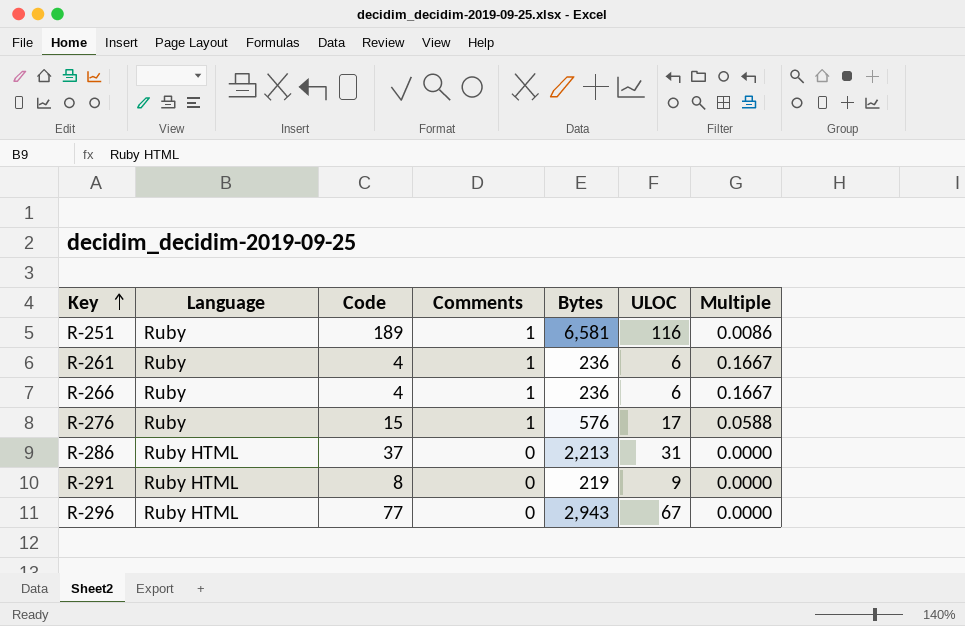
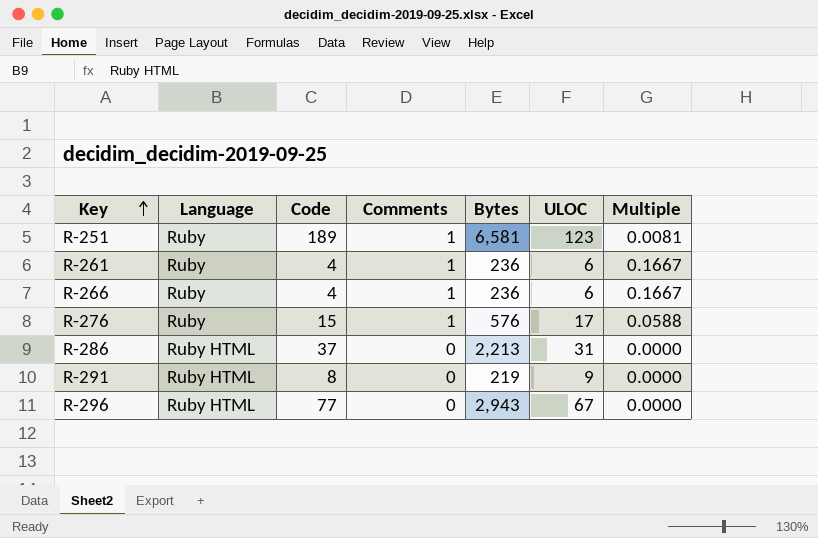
R-251 | ULOC: 116 -> 123
R-251 | Multiple: 0.0086 -> 0.0081

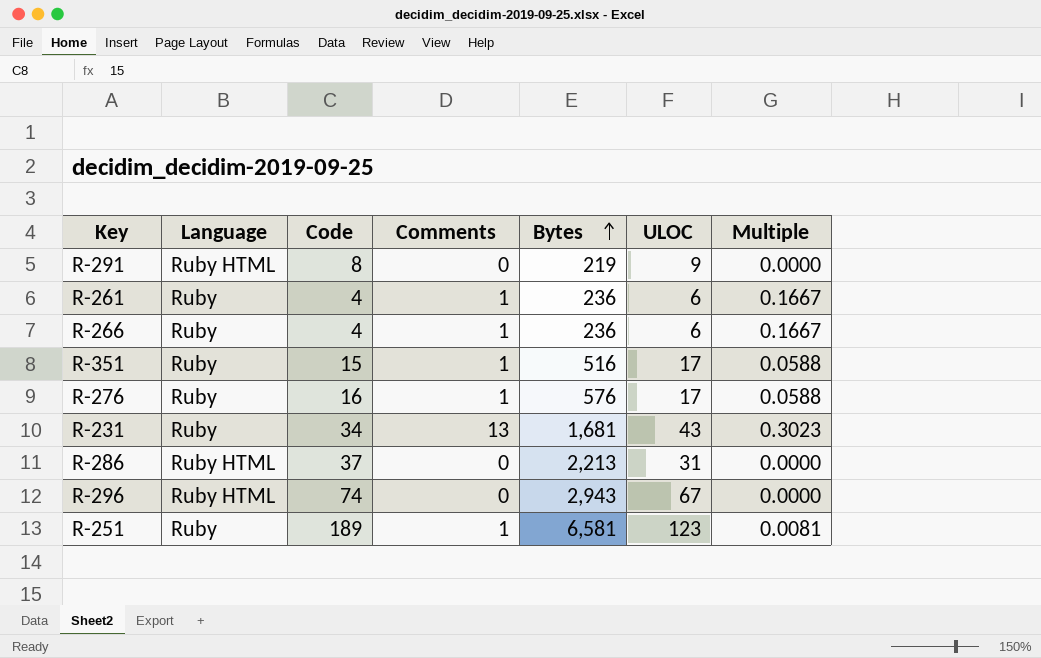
row order: Key ascending -> Bytes ascending
row R-351: none -> Ruby | 15 | 1 | 516 | 17 | 0.0588
R-276 | Code: 15 -> 16
row R-231: none -> Ruby | 34 | 13 | 1,681 | 43 | 0.3023
R-296 | Code: 77 -> 74

